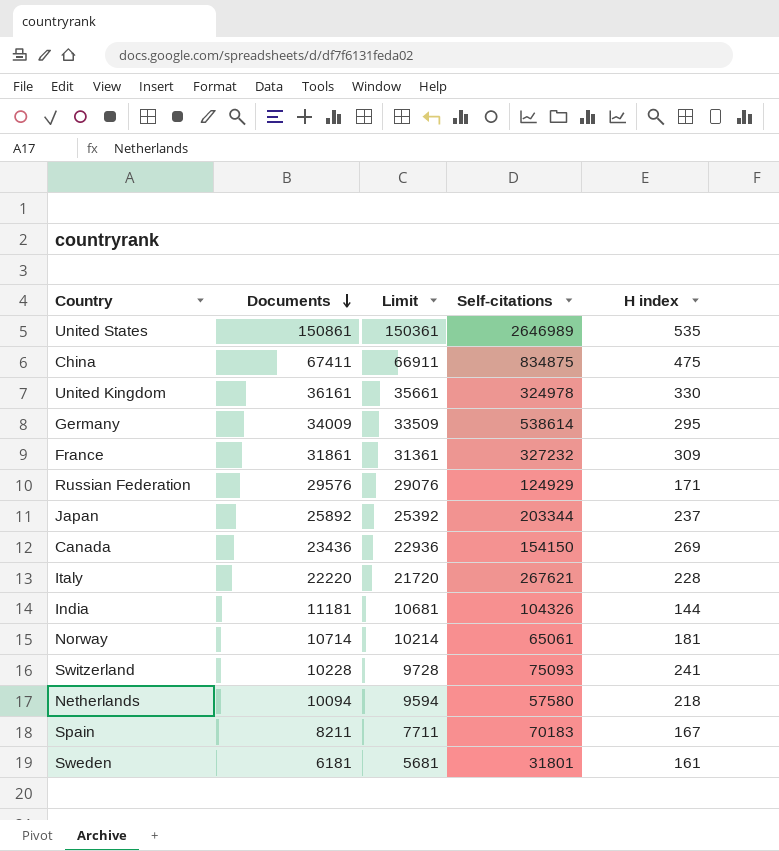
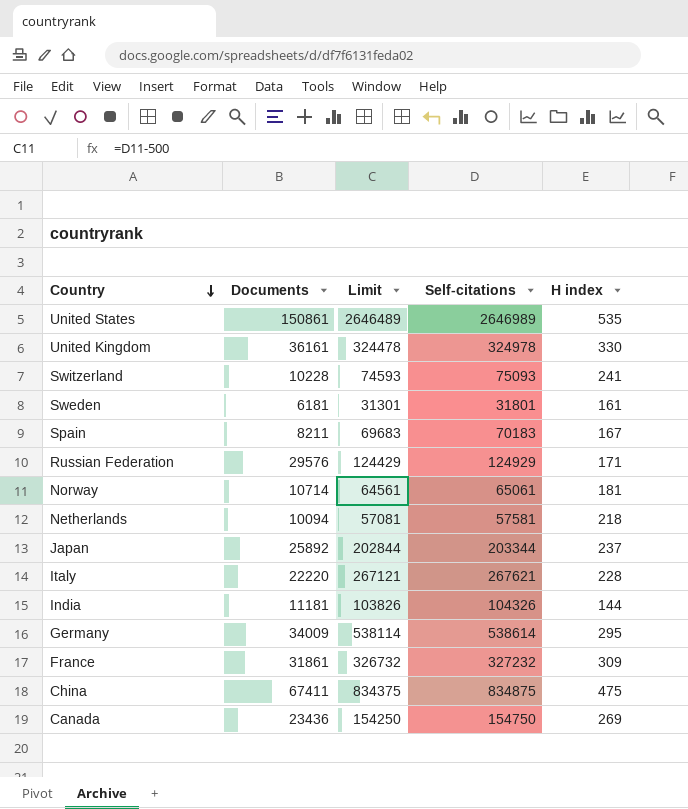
row order: Documents descending -> Country descending
column Limit | formula: [Documents] - 500 -> [Self-citations] - 500
Netherlands | Self-citations: 57580 -> 57581
Canada | Self-citations: 154150 -> 154750

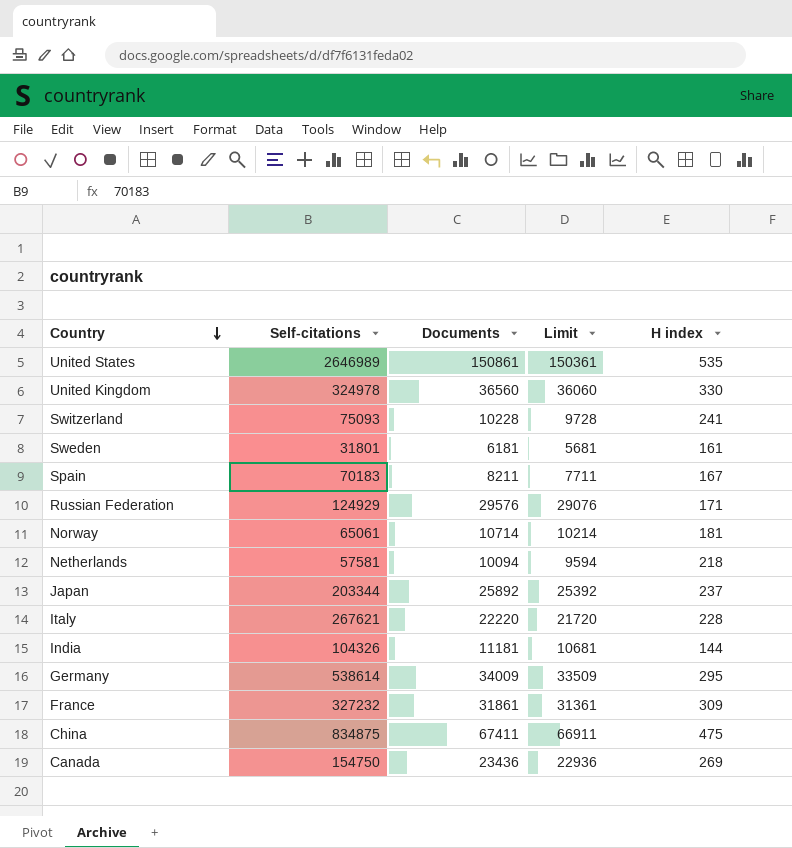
column Self-citations | position: 4 -> 2
column Limit | formula: [Self-citations] - 500 -> [Documents] - 500
United Kingdom | Documents: 36161 -> 36560

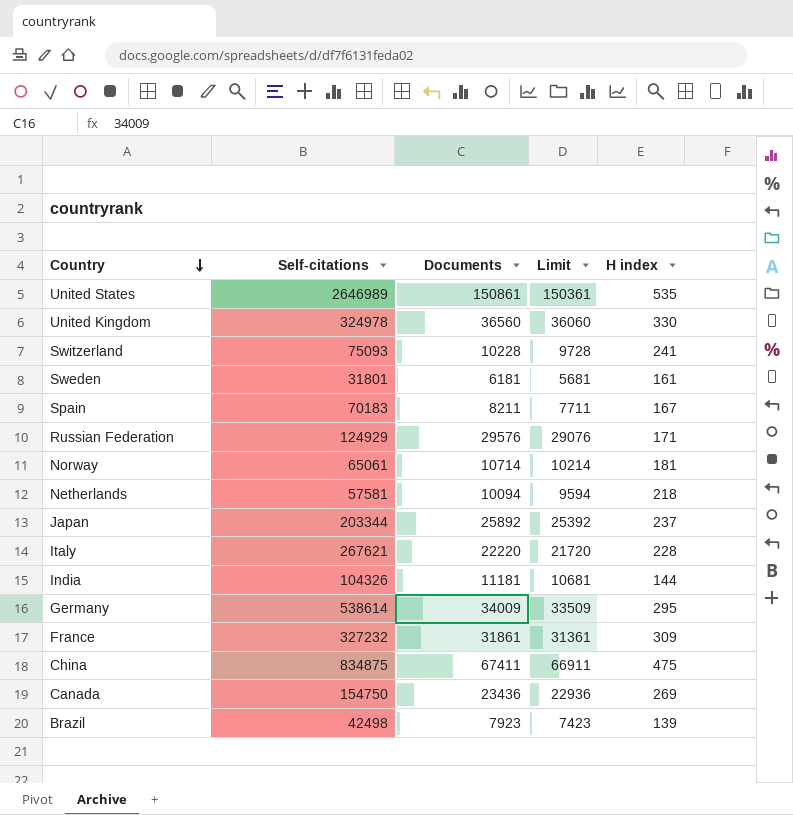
row Brazil: none -> 42498 | 7923 | 7423 | 139

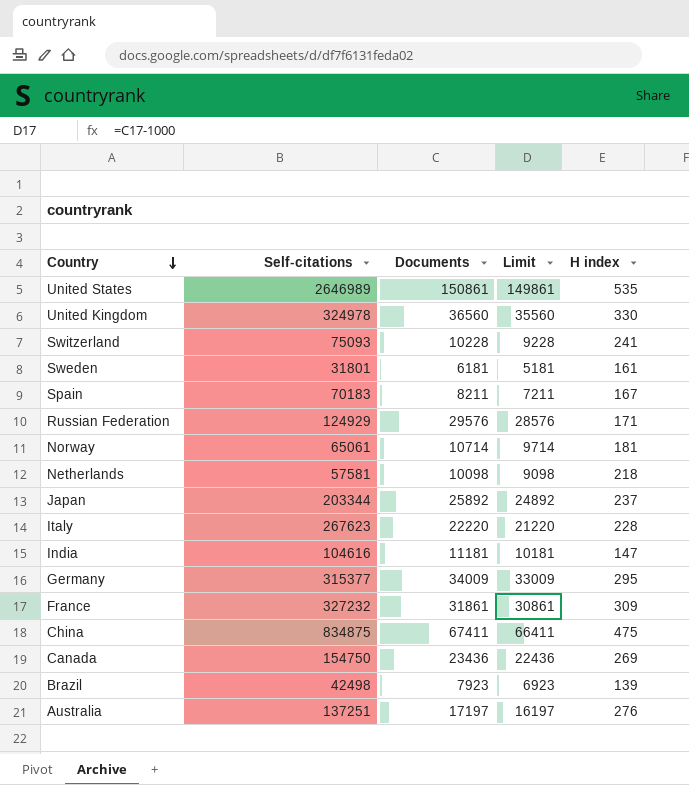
column Limit | formula: [Documents] - 500 -> [Documents] - 1000
Netherlands | Documents: 10094 -> 10098
Italy | Self-citations: 267621 -> 267623
India | Self-citations: 104326 -> 104616
India | H index: 144 -> 147
Germany | Self-citations: 538614 -> 315377
row Australia: none -> 137251 | 17197 | 16197 | 276

